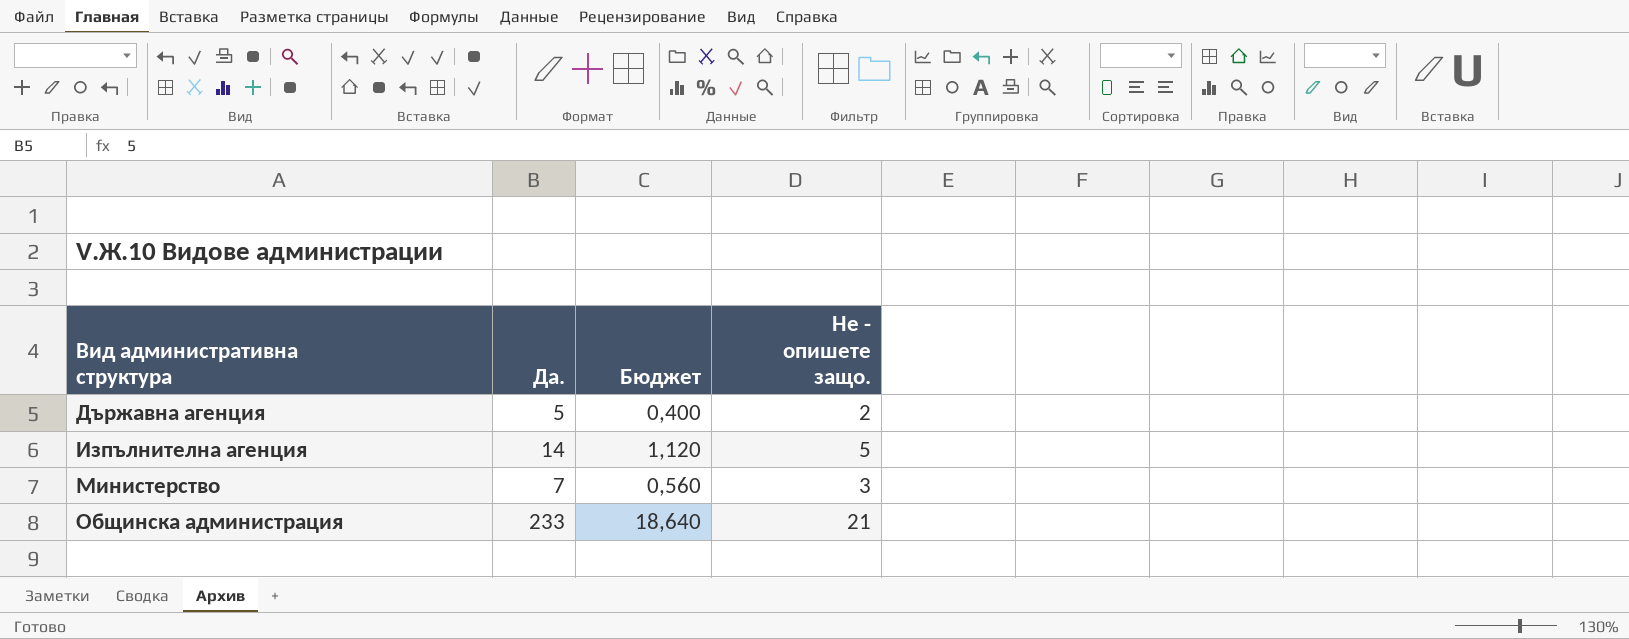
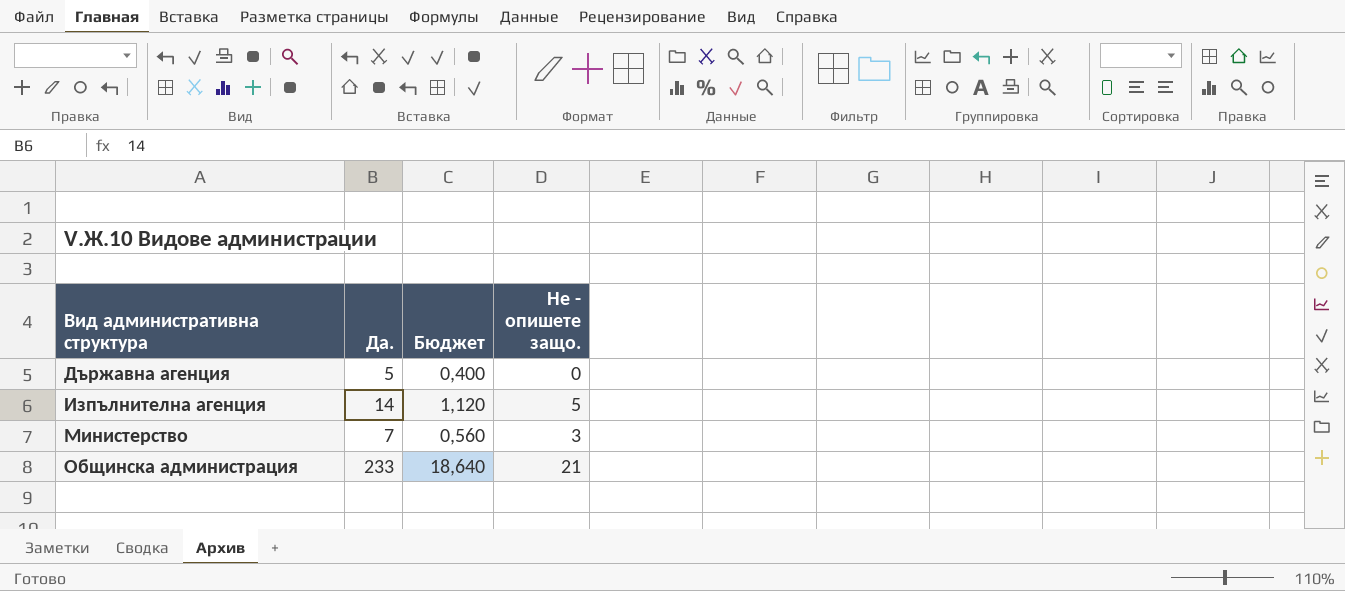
Държавна агенция | Не - опишете защо.: 2 -> 0

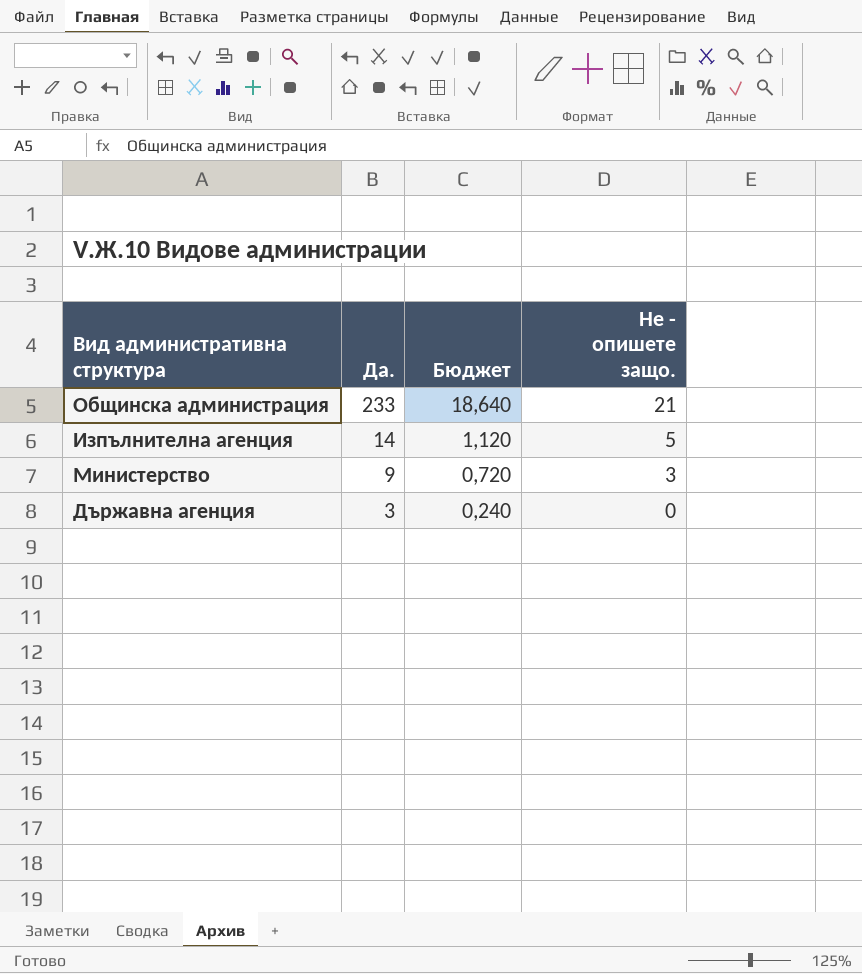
row order: Вид административна структура ascending -> Да. descending
Министерство | Да.: 7 -> 9
Министерство | Бюджет: 0,560 -> 0,720
Държавна агенция | Да.: 5 -> 3
Държавна агенция | Бюджет: 0,400 -> 0,240

